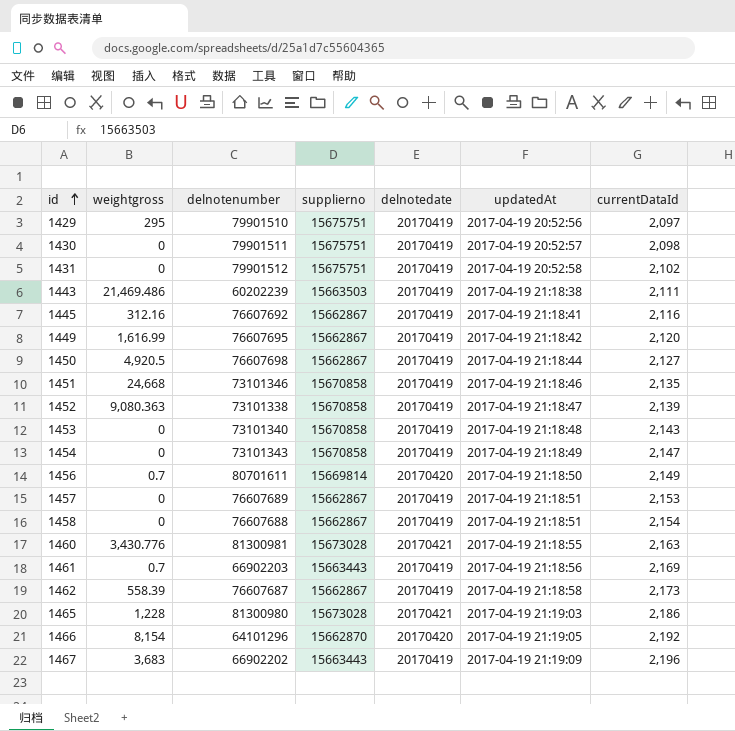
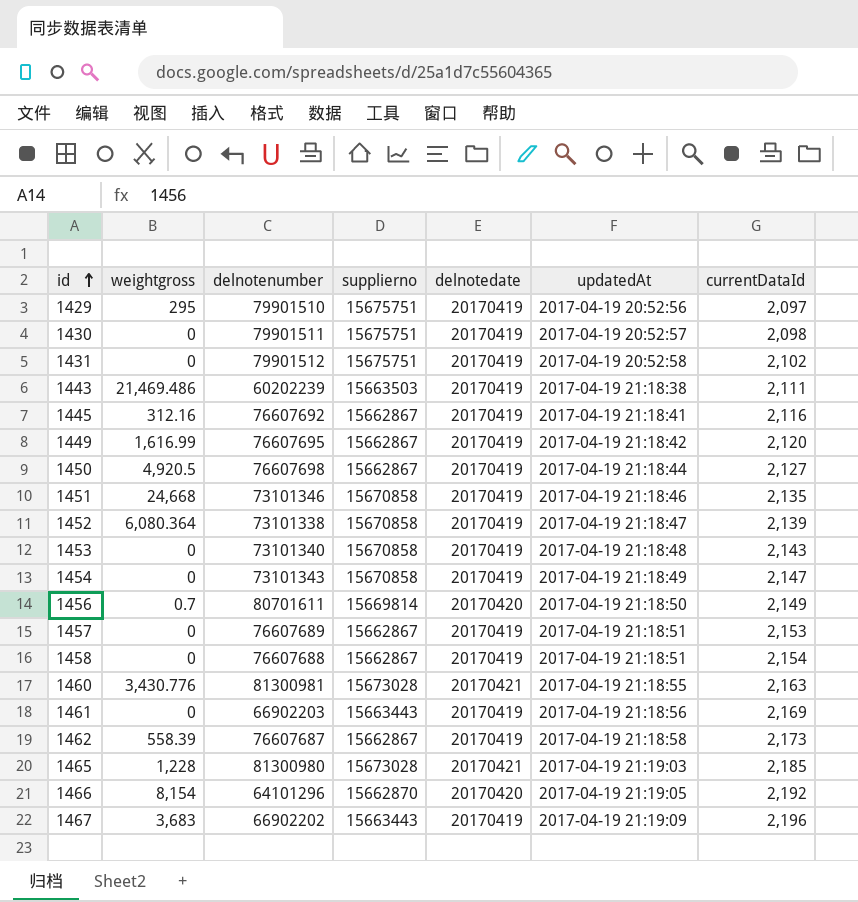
1452 | weightgross: 9,080.363 -> 6,080.364
1461 | weightgross: 0.7 -> 0
1465 | currentDataId: 2,186 -> 2,185

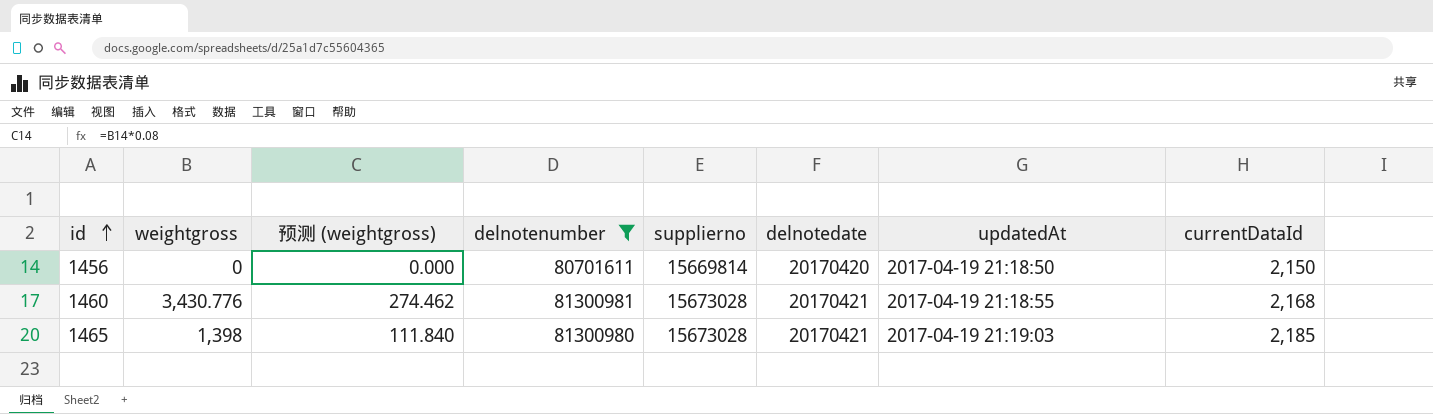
filter: none -> delnotenumber >= 80701611
column 预测 (weightgross) | formula: none -> [weightgross] * 0.08
1456 | weightgross: 0.7 -> 0
1456 | currentDataId: 2,149 -> 2,150
1460 | currentDataId: 2,163 -> 2,168
1465 | weightgross: 1,228 -> 1,398

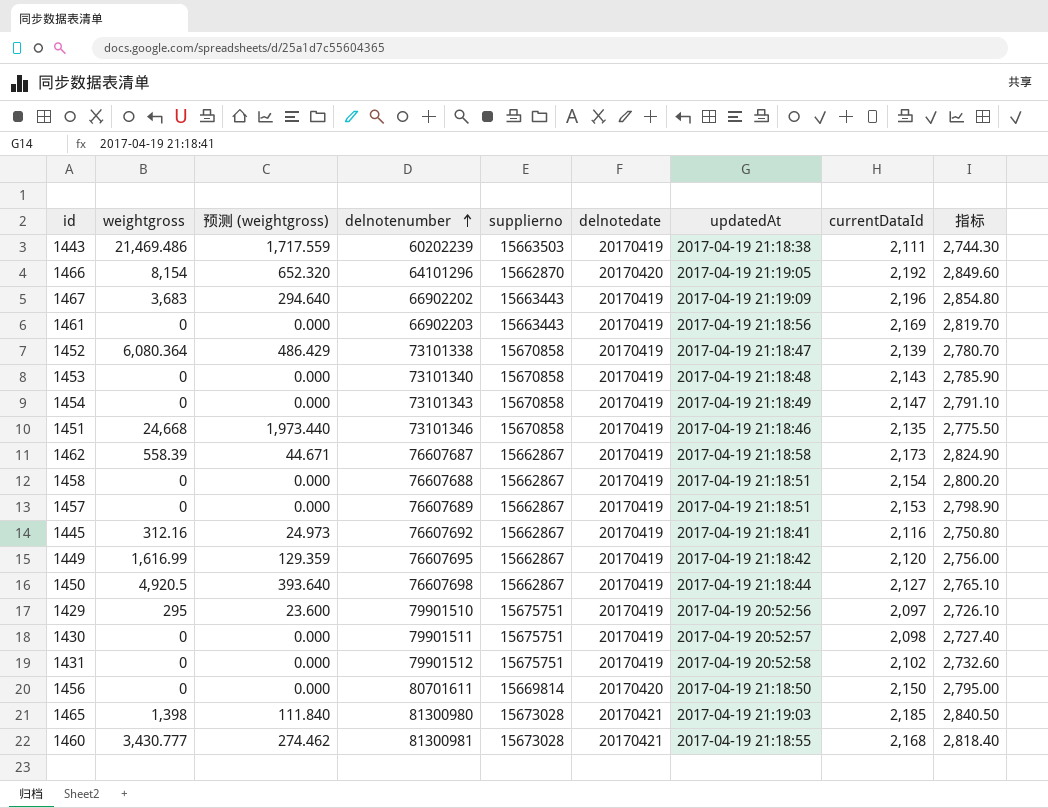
filter: delnotenumber >= 80701611 -> none
row order: id ascending -> delnotenumber ascending
column 指标 | formula: none -> [currentDataId] * 1.3
1460 | weightgross: 3,430.776 -> 3,430.777

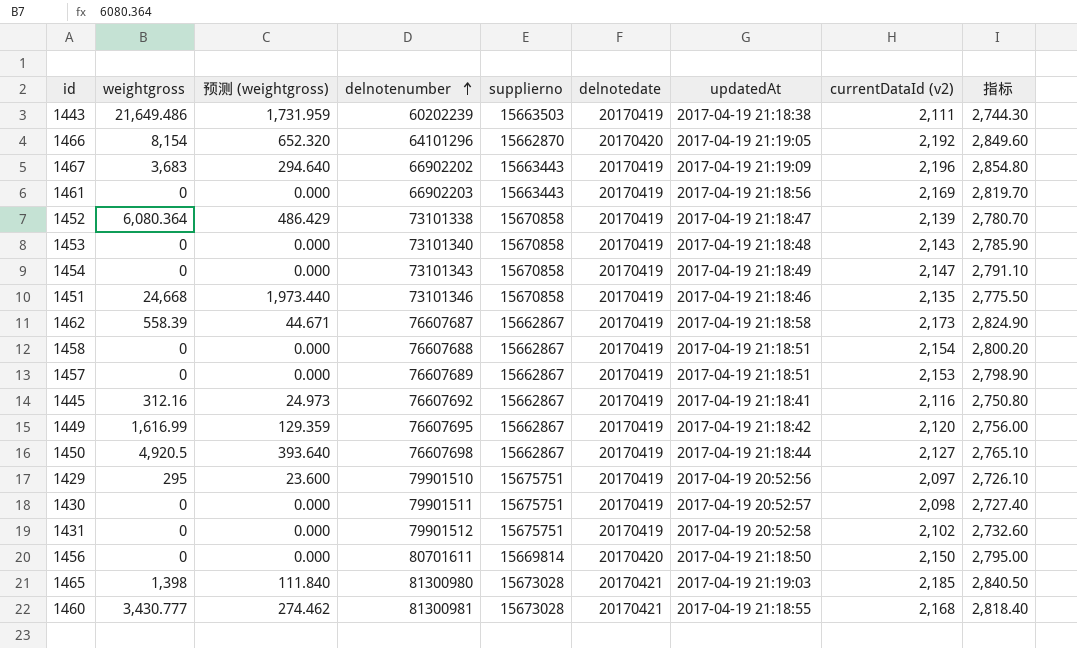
column name: currentDataId -> currentDataId (v2)
1443 | weightgross: 21,469.486 -> 21,649.486
1443 | 预测 (weightgross): 1,717.559 -> 1,731.959

